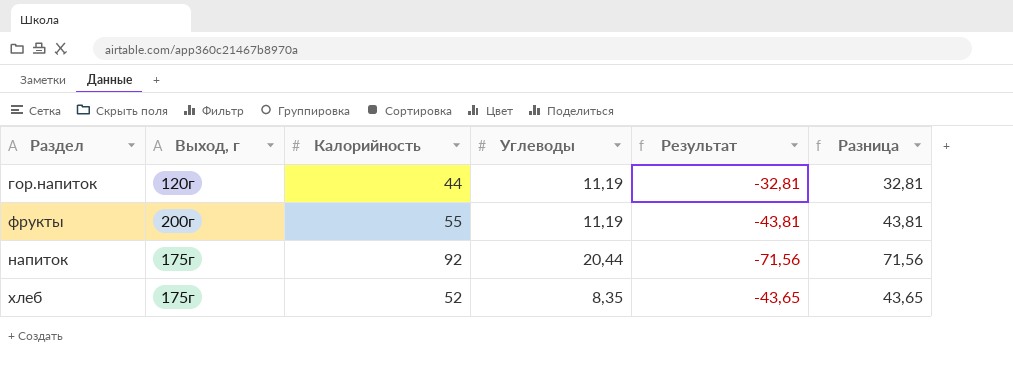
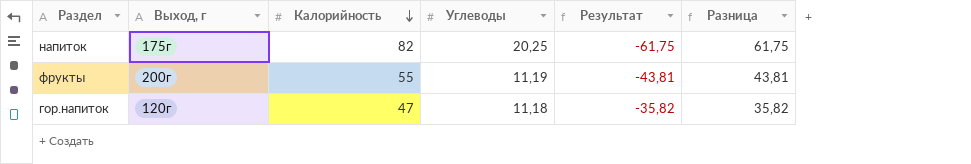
row order: none -> Калорийность descending
row хлеб: 175г | 52 | 8,35 | -43,65 | 43,65 -> none
напиток | Калорийность: 92 -> 82
напиток | Углеводы: 20,44 -> 20,25
напиток | Результат: -71,56 -> -61,75
напиток | Разница: 71,56 -> 61,75
гор.напиток | Калорийность: 44 -> 47
гор.напиток | Углеводы: 11,19 -> 11,18
гор.напиток | Результат: -32,81 -> -35,82
гор.напиток | Разница: 32,81 -> 35,82

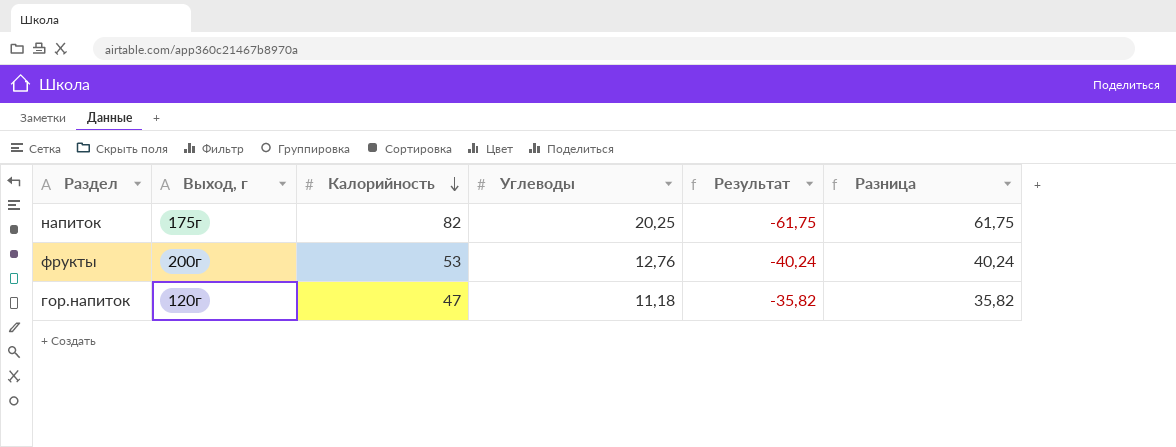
фрукты | Калорийность: 55 -> 53
фрукты | Углеводы: 11,19 -> 12,76
фрукты | Результат: -43,81 -> -40,24
фрукты | Разница: 43,81 -> 40,24

